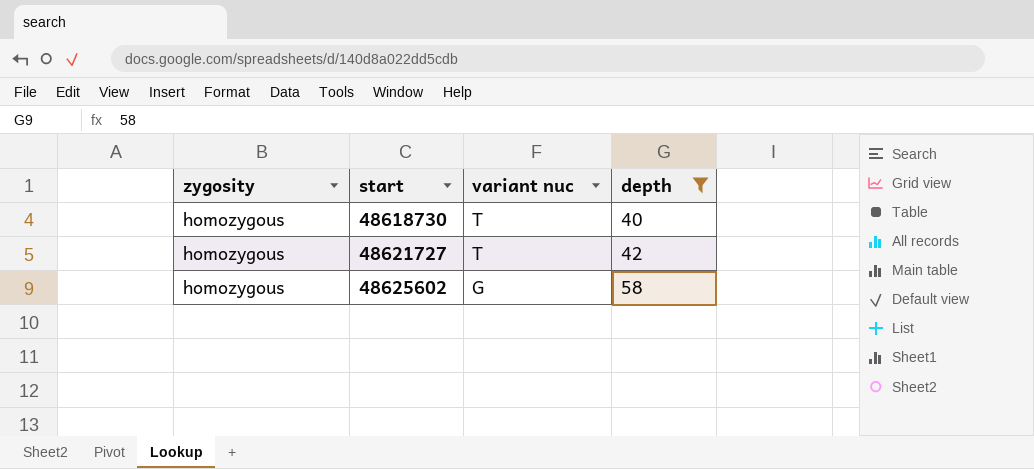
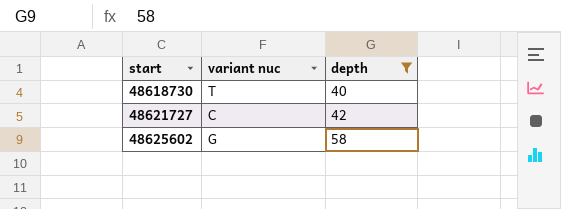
column zygosity | position: 1 -> none
48621727 | variant nuc: T -> C

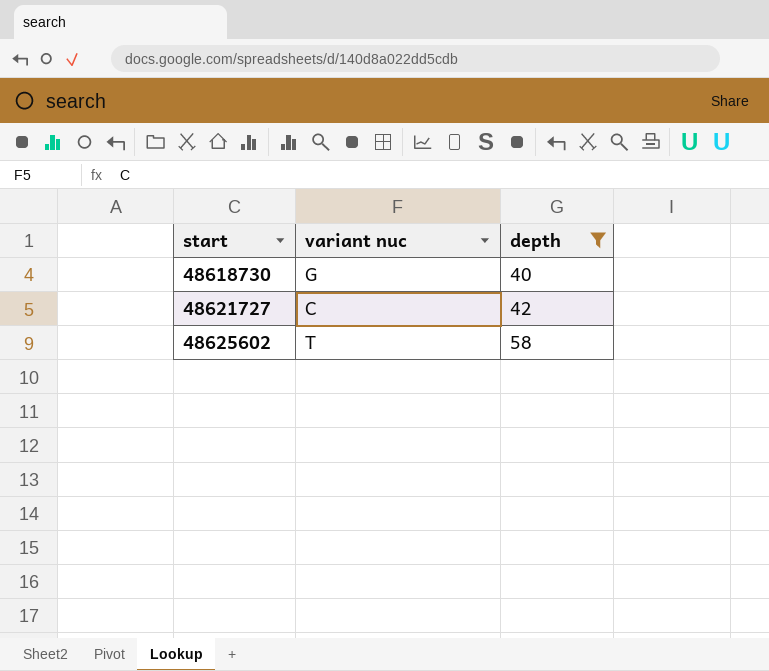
48618730 | variant nuc: T -> G
48625602 | variant nuc: G -> T

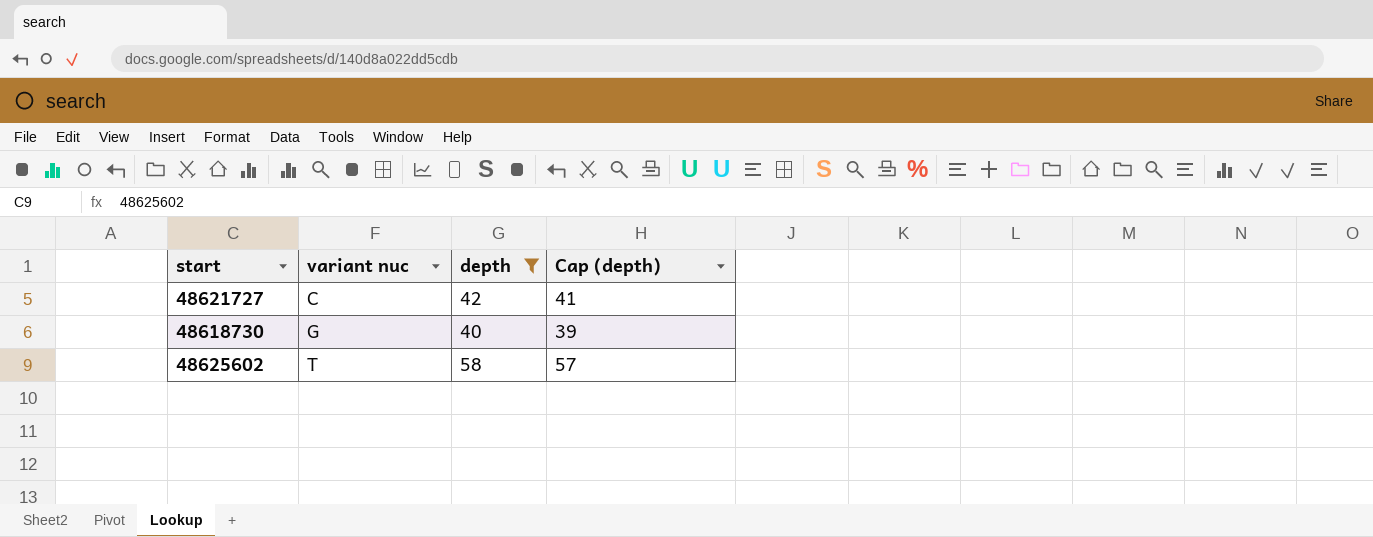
row order: start ascending -> variant nuc ascending
column Cap (depth) | formula: none -> [depth] - 1

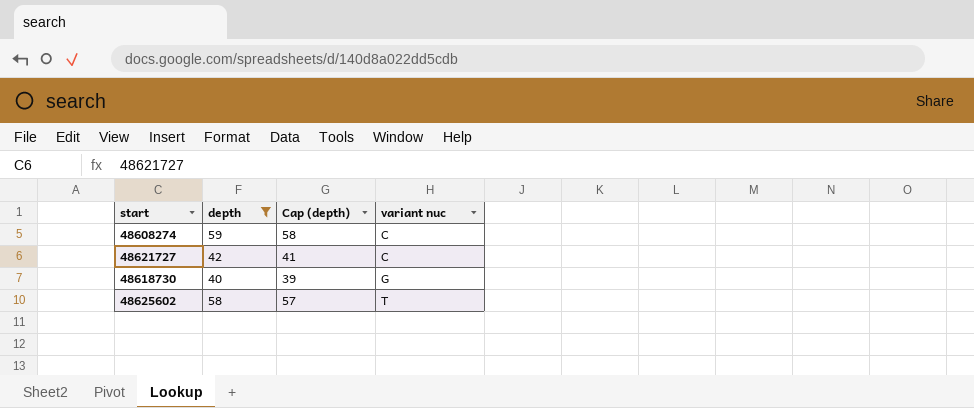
column variant nuc | position: 2 -> 4
row 48608274: none -> 59 | 58 | C

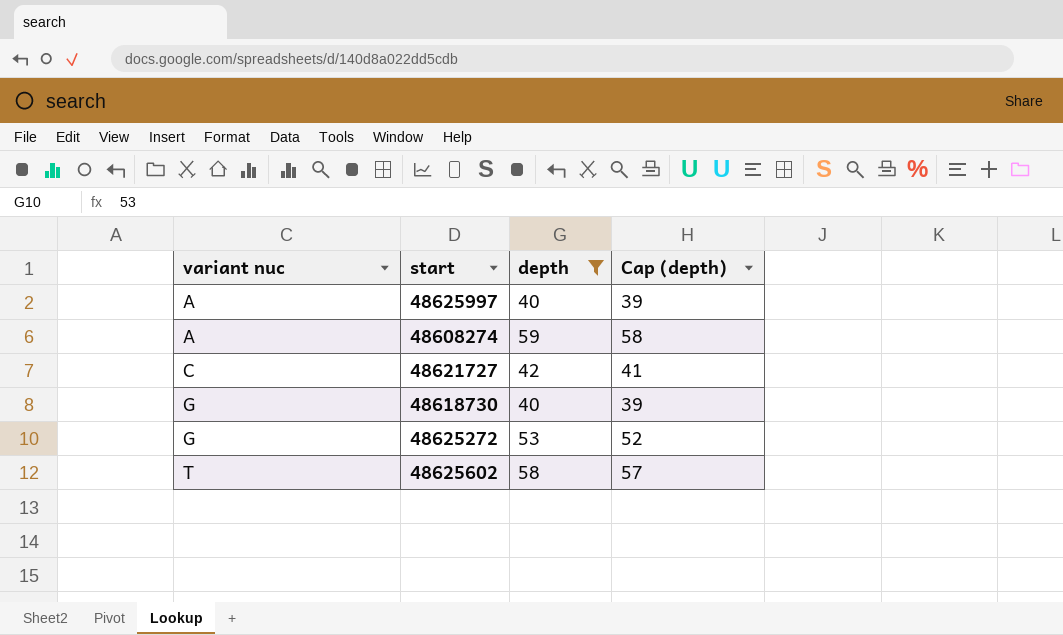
column variant nuc | position: 4 -> 1
row 48625997: none -> A | 40 | 39
48608274 | variant nuc: C -> A
row 48625272: none -> G | 53 | 52

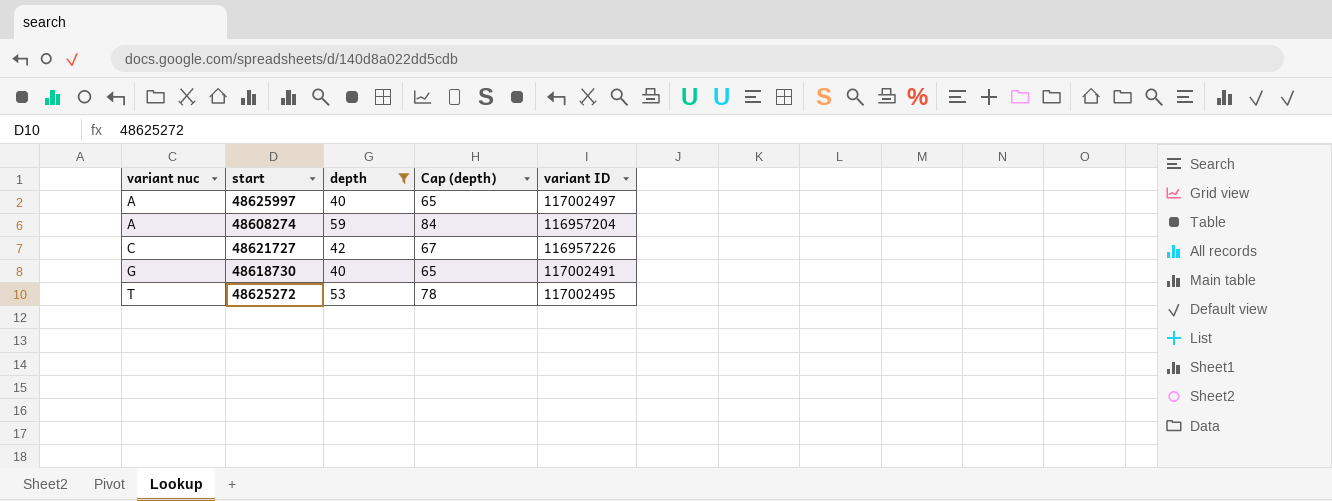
column Cap (depth) | formula: [depth] - 1 -> [depth] + 25
column variant ID | position: none -> 5
row 48625602: T | 58 | 57 -> none
48625272 | variant nuc: G -> T

